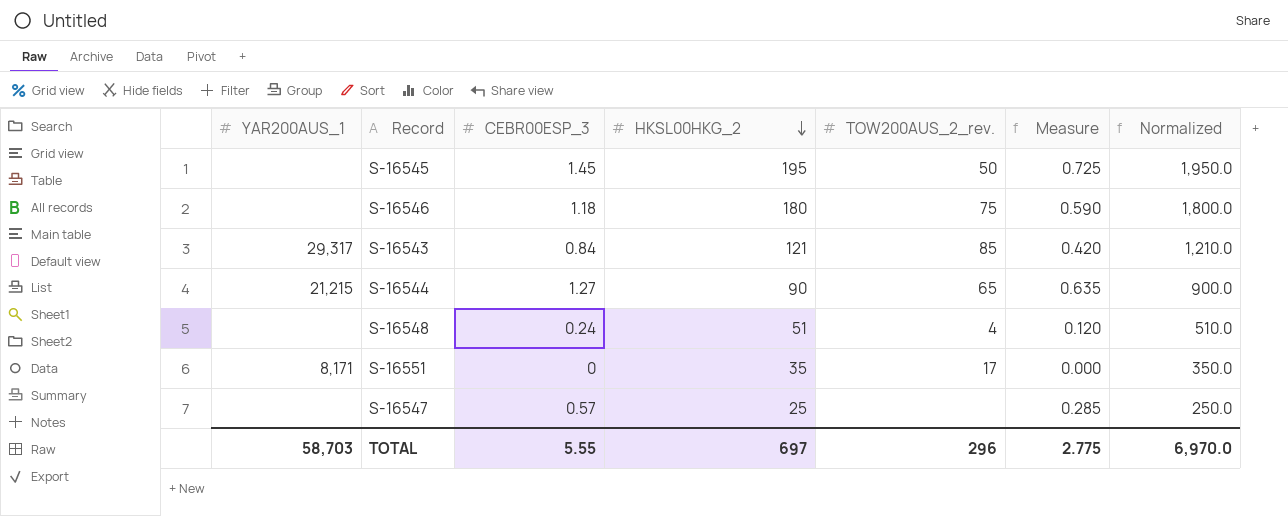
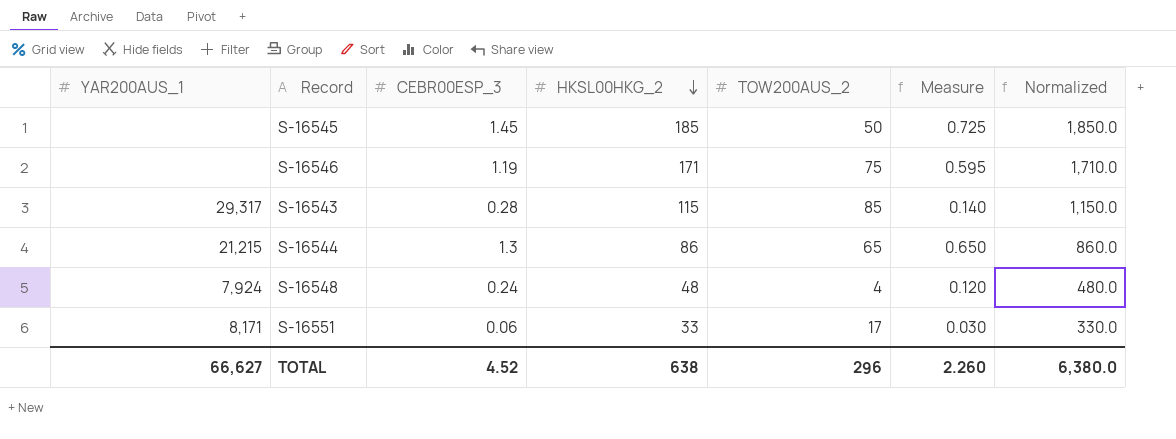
column name: TOW200AUS_2_rev. -> TOW200AUS_2
row S-16547: none | 0.57 | 25 | none | 0.285 | 250.0 -> none
S-16545 | HKSL00HKG_2: 195 -> 185
S-16545 | Normalized: 1,950.0 -> 1,850.0
S-16546 | CEBR00ESP_3: 1.18 -> 1.19
S-16546 | HKSL00HKG_2: 180 -> 171
S-16546 | Measure: 0.590 -> 0.595
S-16546 | Normalized: 1,800.0 -> 1,710.0
S-16543 | CEBR00ESP_3: 0.84 -> 0.28
S-16543 | HKSL00HKG_2: 121 -> 115
S-16543 | Measure: 0.420 -> 0.140
S-16543 | Normalized: 1,210.0 -> 1,150.0
S-16544 | CEBR00ESP_3: 1.27 -> 1.3
S-16544 | HKSL00HKG_2: 90 -> 86
S-16544 | Measure: 0.635 -> 0.650
S-16544 | Normalized: 900.0 -> 860.0
S-16548 | YAR200AUS_1: none -> 7,924
S-16548 | HKSL00HKG_2: 51 -> 48
S-16548 | Normalized: 510.0 -> 480.0
S-16551 | CEBR00ESP_3: 0 -> 0.06
S-16551 | HKSL00HKG_2: 35 -> 33
S-16551 | Measure: 0.000 -> 0.030
S-16551 | Normalized: 350.0 -> 330.0
TOTAL | YAR200AUS_1: 58,703 -> 66,627
TOTAL | CEBR00ESP_3: 5.55 -> 4.52
TOTAL | HKSL00HKG_2: 697 -> 638
TOTAL | Measure: 2.775 -> 2.260
TOTAL | Normalized: 6,970.0 -> 6,380.0

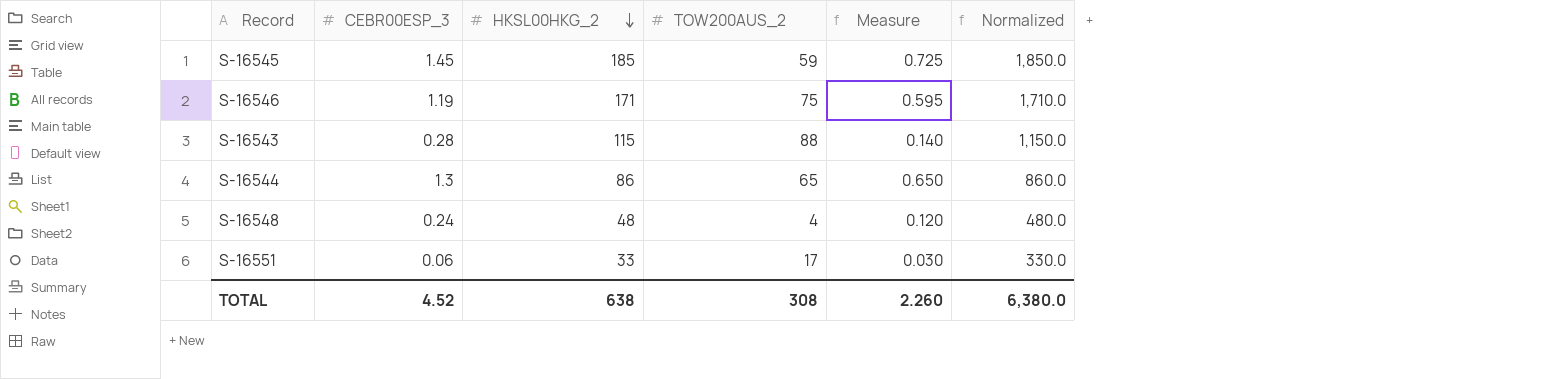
column YAR200AUS_1 | position: 1 -> none
S-16545 | TOW200AUS_2: 50 -> 59
S-16543 | TOW200AUS_2: 85 -> 88
TOTAL | TOW200AUS_2: 296 -> 308

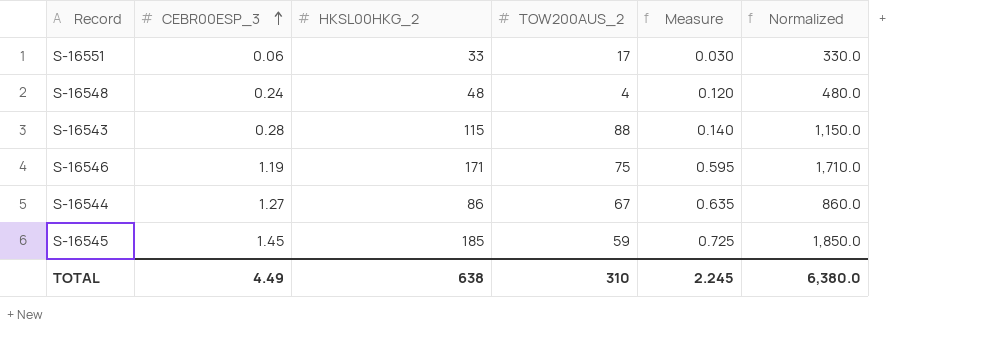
row order: HKSL00HKG_2 descending -> CEBR00ESP_3 ascending
S-16544 | CEBR00ESP_3: 1.3 -> 1.27
S-16544 | TOW200AUS_2: 65 -> 67
S-16544 | Measure: 0.650 -> 0.635
TOTAL | CEBR00ESP_3: 4.52 -> 4.49
TOTAL | TOW200AUS_2: 308 -> 310
TOTAL | Measure: 2.260 -> 2.245

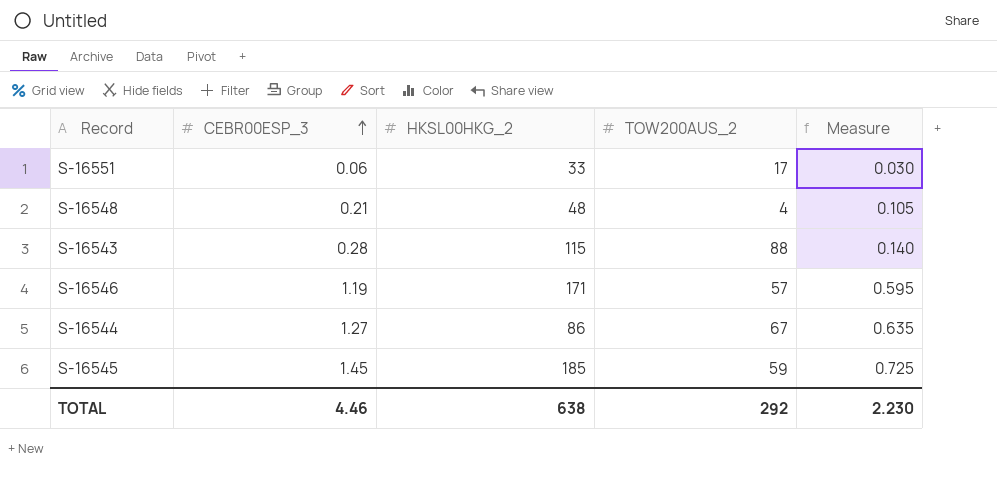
column Normalized | formula: [HKSL00HKG_2] * 10 -> none
S-16548 | CEBR00ESP_3: 0.24 -> 0.21
S-16548 | Measure: 0.120 -> 0.105
S-16546 | TOW200AUS_2: 75 -> 57
TOTAL | CEBR00ESP_3: 4.49 -> 4.46
TOTAL | TOW200AUS_2: 310 -> 292
TOTAL | Measure: 2.245 -> 2.230

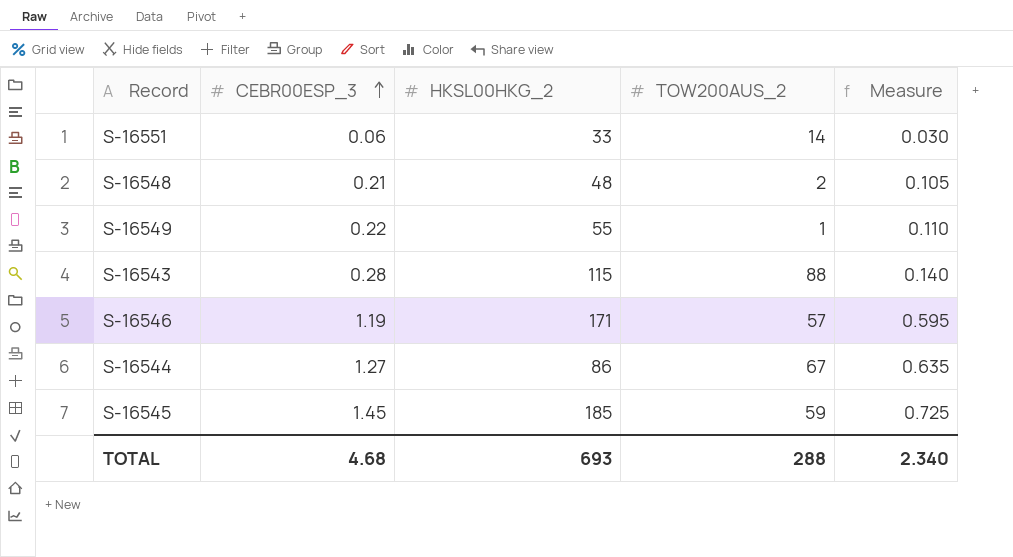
S-16551 | TOW200AUS_2: 17 -> 14
S-16548 | TOW200AUS_2: 4 -> 2
row S-16549: none -> 0.22 | 55 | 1 | 0.110
TOTAL | CEBR00ESP_3: 4.46 -> 4.68
TOTAL | HKSL00HKG_2: 638 -> 693
TOTAL | TOW200AUS_2: 292 -> 288
TOTAL | Measure: 2.230 -> 2.340

